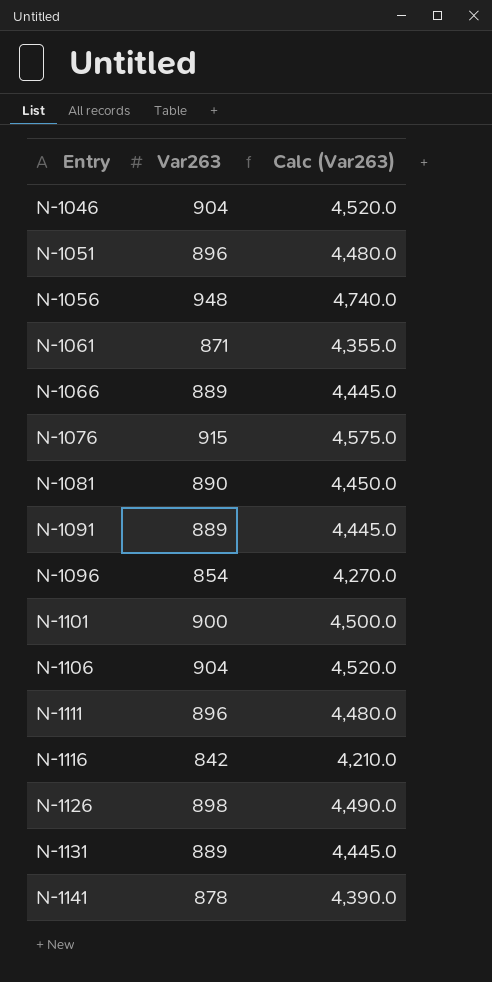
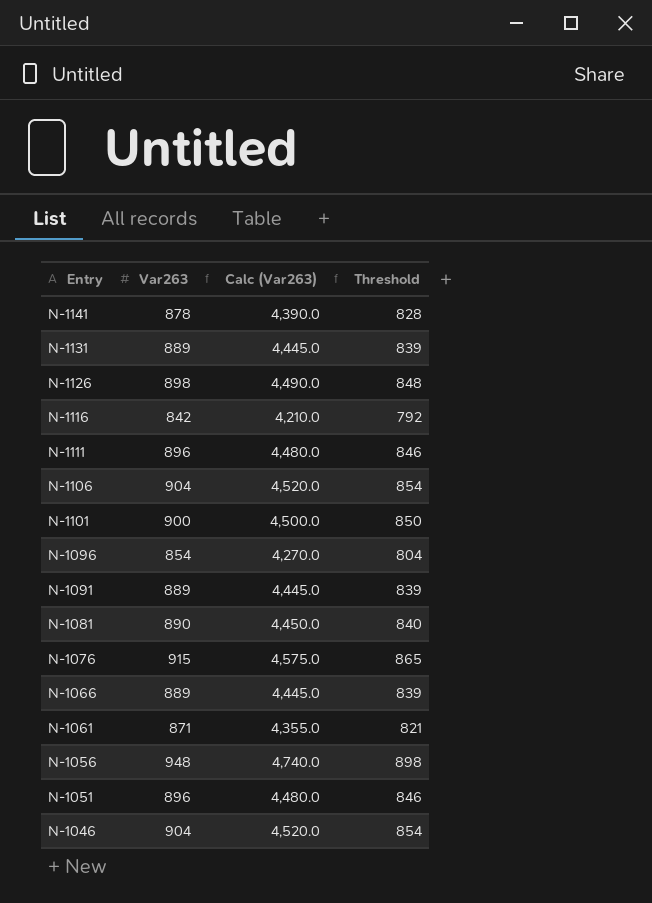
row order: Entry ascending -> Entry descending
column Threshold | formula: none -> [Var263] - 50

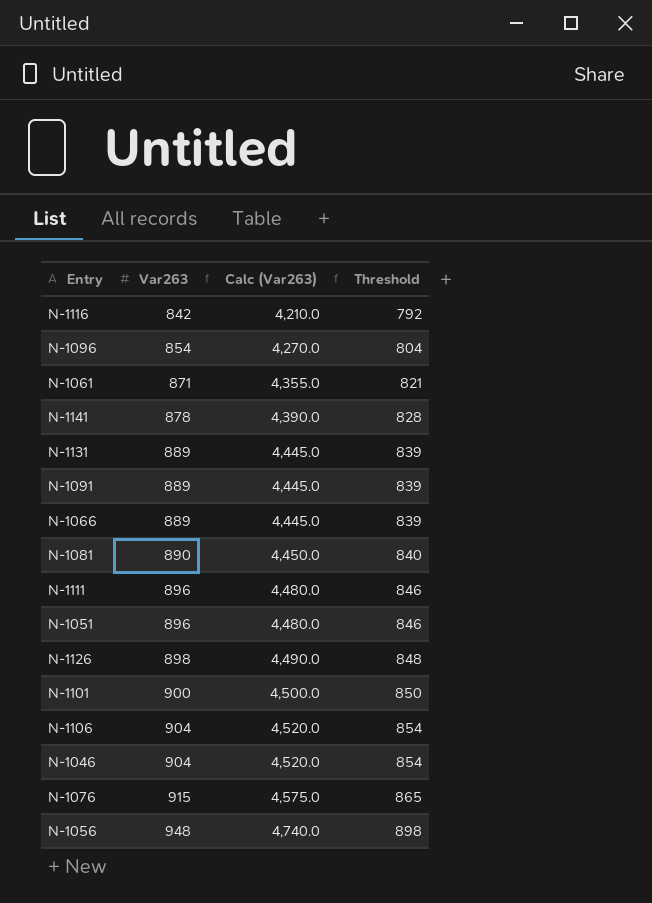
row order: Entry descending -> Var263 ascending

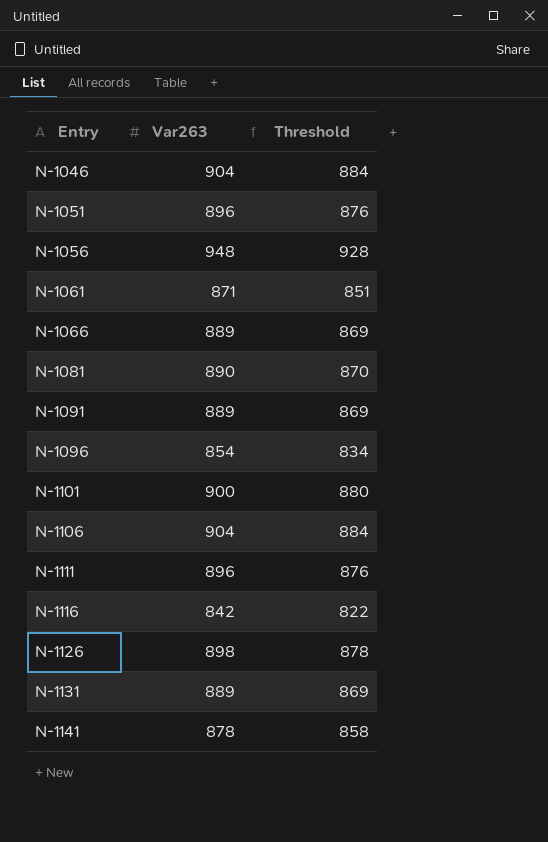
row order: Var263 ascending -> Entry ascending
column Calc (Var263) | formula: [Var263] * 5 -> none
column Threshold | formula: [Var263] - 50 -> [Var263] - 20
row N-1076: 915 | 4,575.0 | 865 -> none

